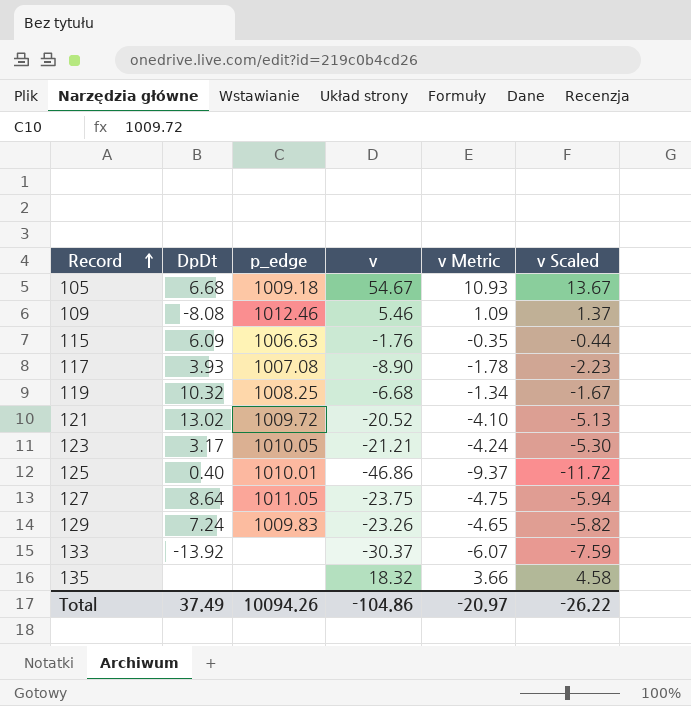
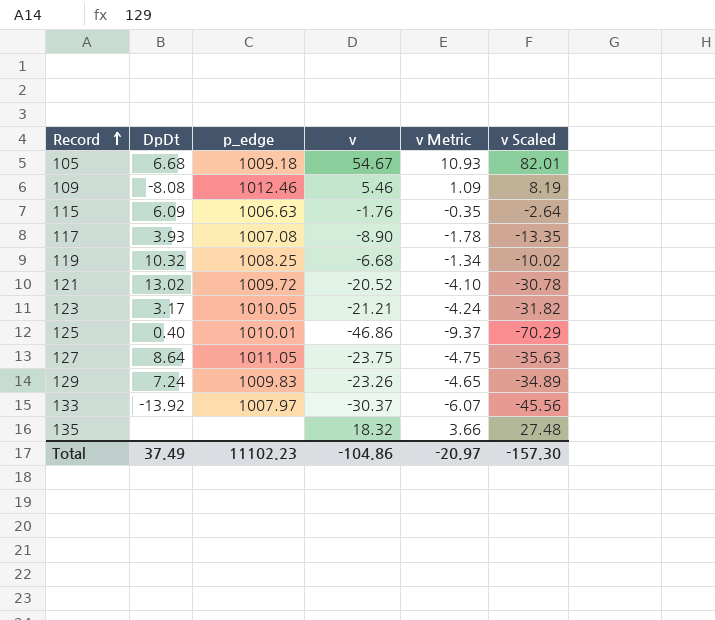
column v Scaled | formula: [v] * 0.25 -> [v] * 1.5
133 | p_edge: none -> 1007.97
Total | p_edge: 10094.26 -> 11102.23
Total | v Scaled: -26.22 -> -157.30

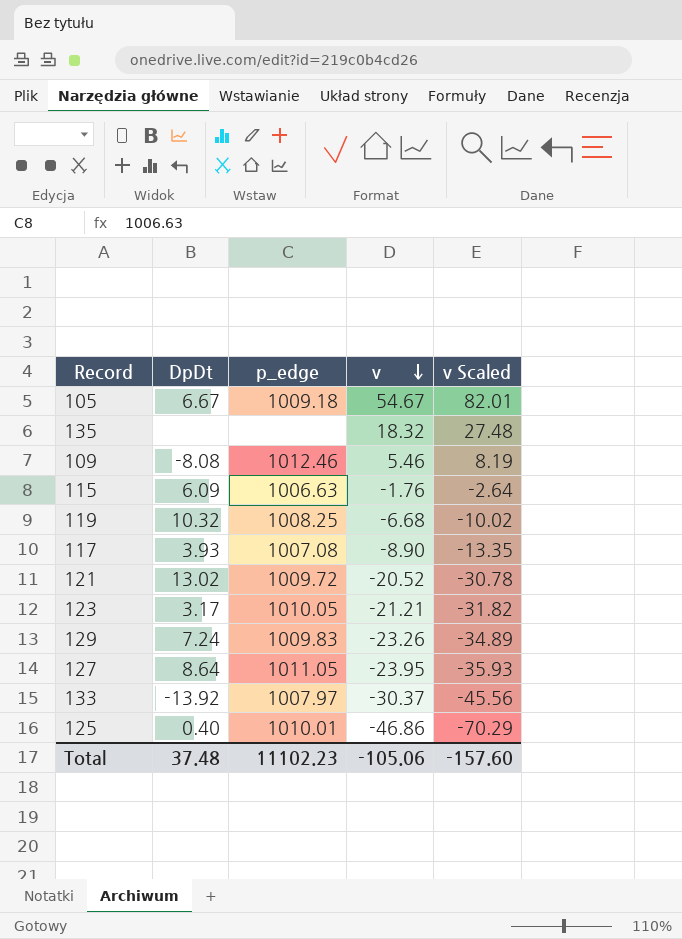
row order: Record ascending -> v descending
column v Metric | formula: [v] * 0.2 -> none
105 | DpDt: 6.68 -> 6.67
127 | v: -23.75 -> -23.95
127 | v Scaled: -35.63 -> -35.93
Total | DpDt: 37.49 -> 37.48
Total | v: -104.86 -> -105.06
Total | v Scaled: -157.30 -> -157.60

